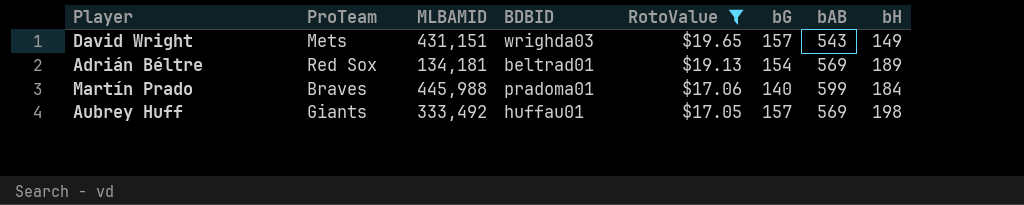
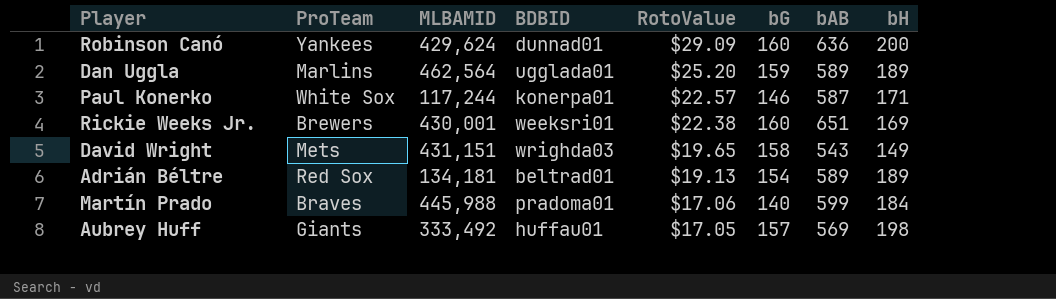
filter: RotoValue <= $19.65 -> none
David Wright | bG: 157 -> 158
Adrián Béltre | bAB: 569 -> 589

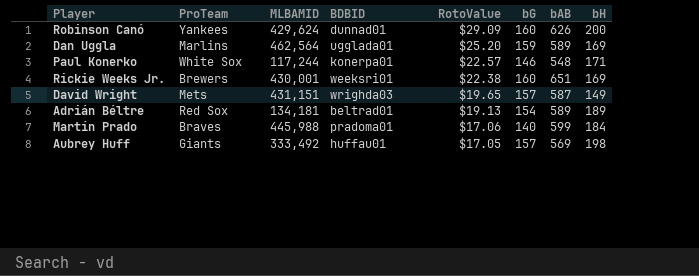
Robinson Canó | bAB: 636 -> 626
Dan Uggla | bH: 189 -> 169
Paul Konerko | bAB: 587 -> 548
David Wright | bG: 158 -> 157
David Wright | bAB: 543 -> 587

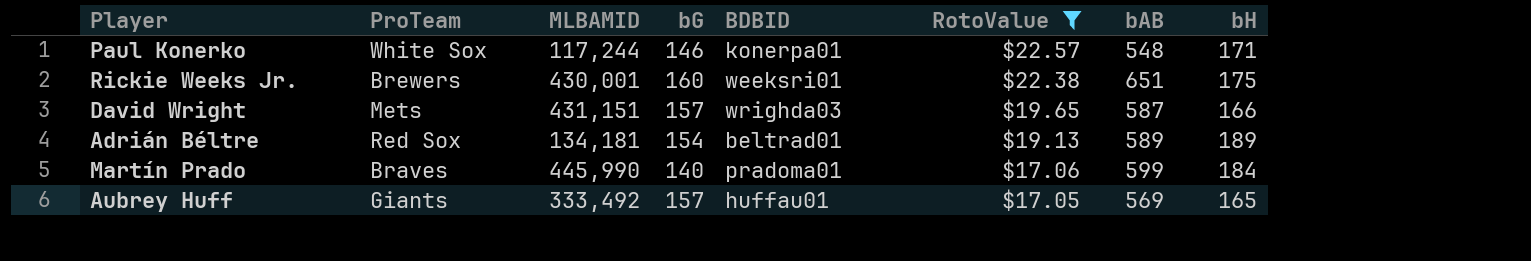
filter: none -> RotoValue <= $22.57
column bG | position: 6 -> 4
Rickie Weeks Jr. | bH: 169 -> 175
David Wright | bH: 149 -> 166
Martín Prado | MLBAMID: 445,988 -> 445,990
Aubrey Huff | bH: 198 -> 165

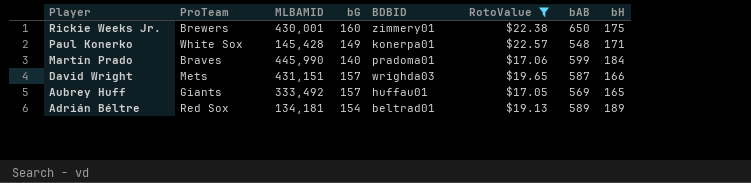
row order: RotoValue descending -> Player descending
Rickie Weeks Jr. | BDBID: weeksri01 -> zimmery01
Rickie Weeks Jr. | bAB: 651 -> 650
Paul Konerko | MLBAMID: 117,244 -> 145,428
Paul Konerko | bG: 146 -> 149

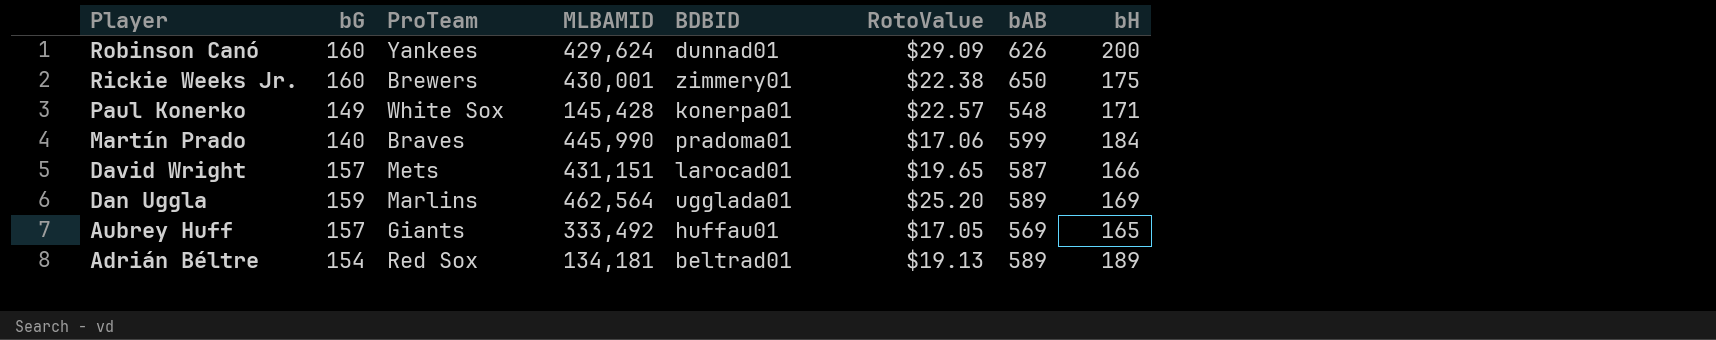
filter: RotoValue <= $22.57 -> none
column bG | position: 4 -> 2
David Wright | BDBID: wrighda03 -> larocad01

